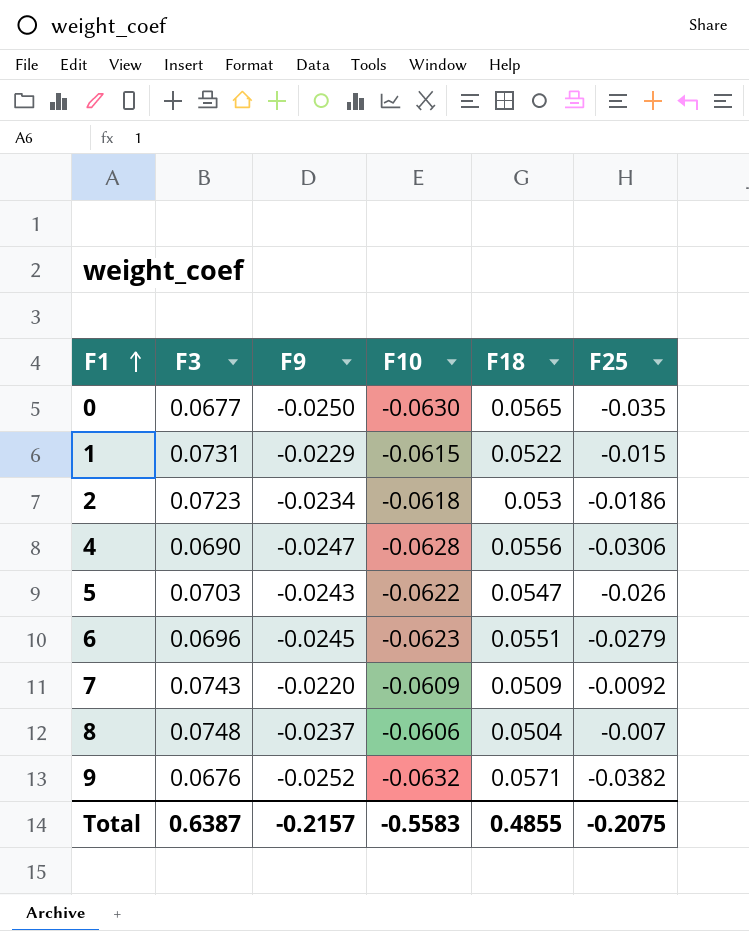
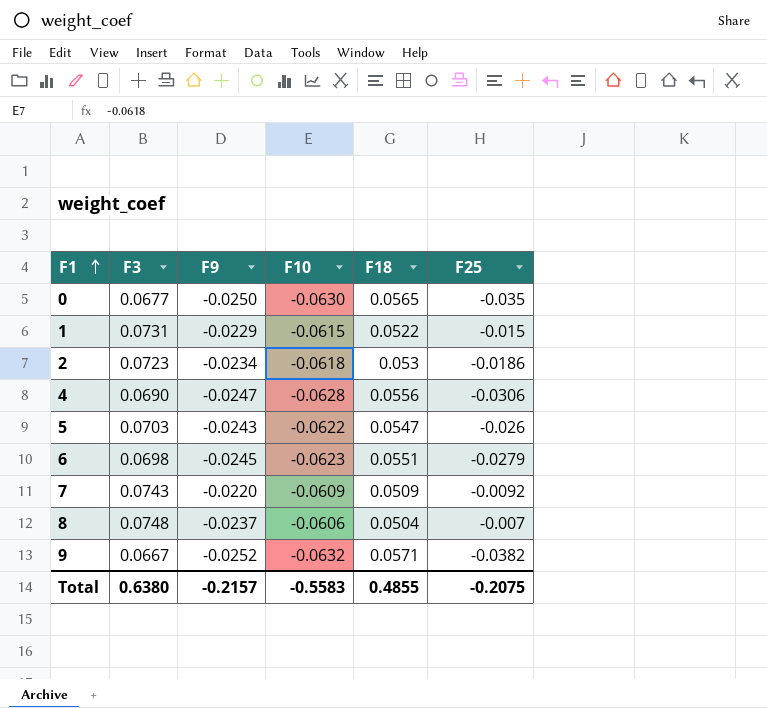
6 | F3: 0.0696 -> 0.0698
9 | F3: 0.0676 -> 0.0667
Total | F3: 0.6387 -> 0.6380

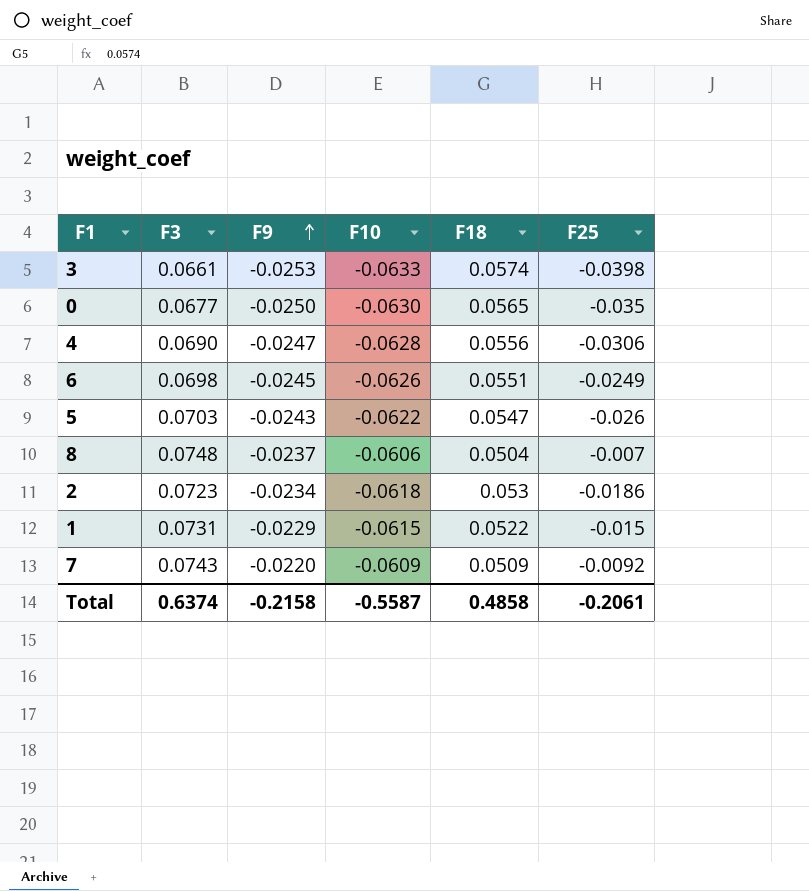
row order: F1 ascending -> F9 ascending
row 9: 0.0667 | -0.0252 | -0.0632 | 0.0571 | -0.0382 -> none
row 3: none -> 0.0661 | -0.0253 | -0.0633 | 0.0574 | -0.0398
6 | F10: -0.0623 -> -0.0626
6 | F25: -0.0279 -> -0.0249
Total | F3: 0.6380 -> 0.6374
Total | F9: -0.2157 -> -0.2158
Total | F10: -0.5583 -> -0.5587
Total | F18: 0.4855 -> 0.4858
Total | F25: -0.2075 -> -0.2061

